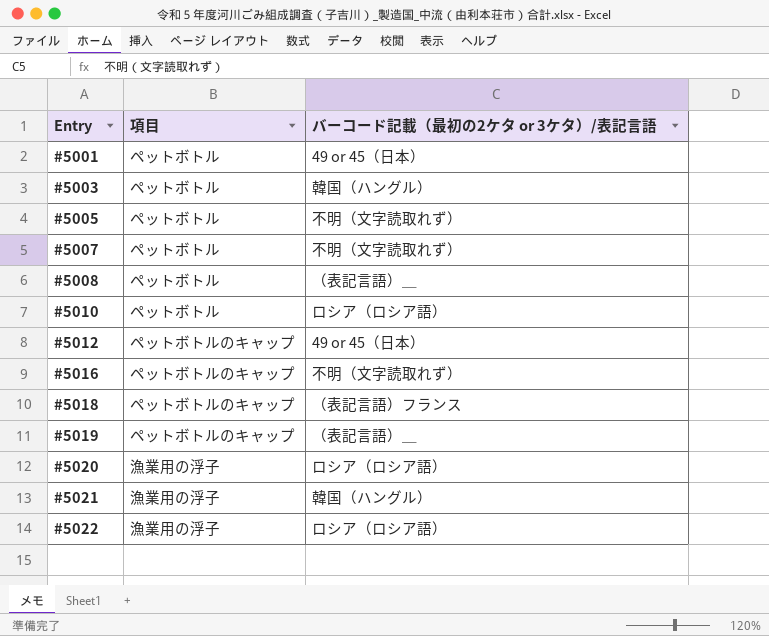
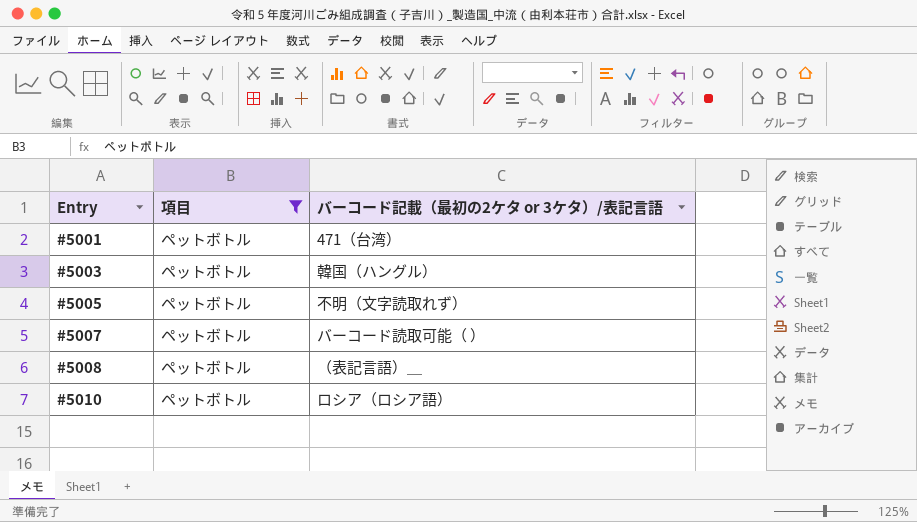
filter: none -> 項目 = ペットボトル
#5001 | バーコード記載（最初の2ケタ or 3ケタ）/表記言語: 49 or 45（日本） -> 471（台湾）
#5007 | バーコード記載（最初の2ケタ or 3ケタ）/表記言語: 不明（文字読取れず） -> バーコード読取可能（ ）

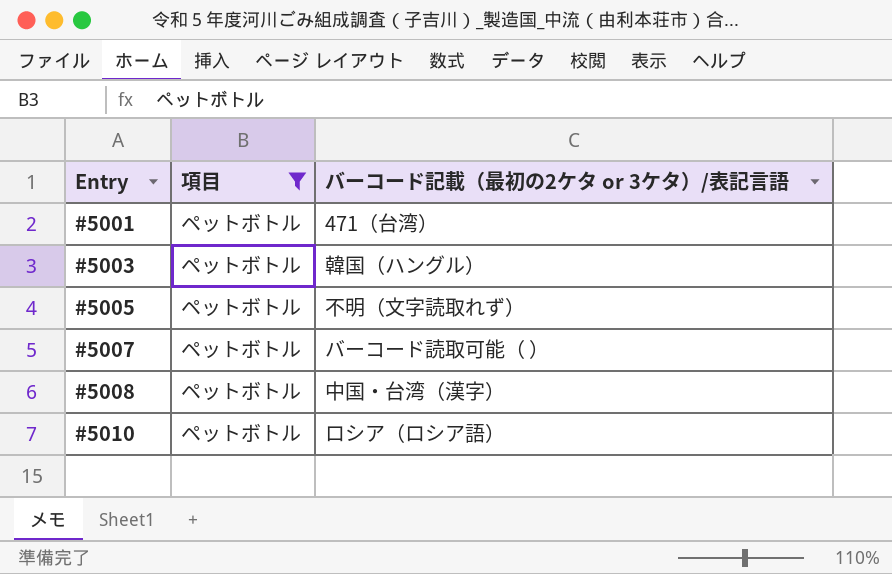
#5008 | バーコード記載（最初の2ケタ or 3ケタ）/表記言語: （表記言語）＿ -> 中国・台湾（漢字）

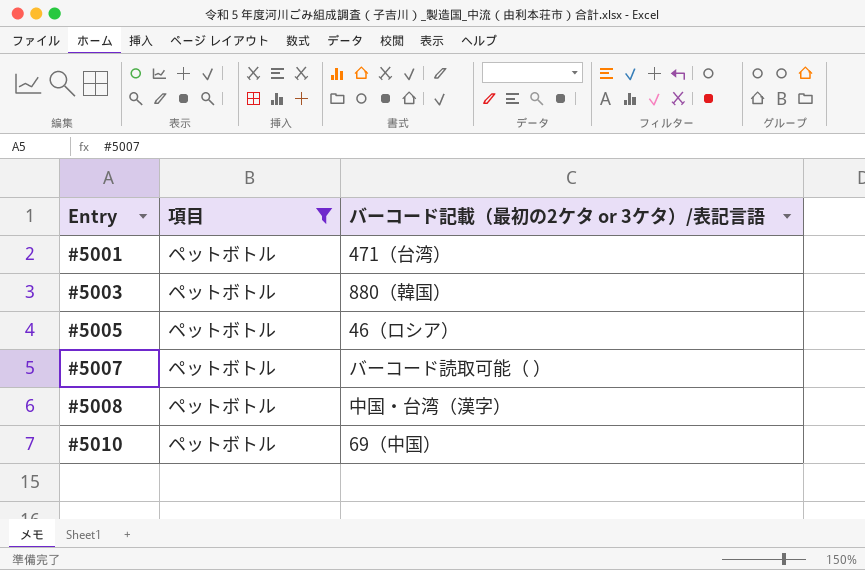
#5003 | バーコード記載（最初の2ケタ or 3ケタ）/表記言語: 韓国（ハングル） -> 880（韓国）
#5005 | バーコード記載（最初の2ケタ or 3ケタ）/表記言語: 不明（文字読取れず） -> 46（ロシア）
#5010 | バーコード記載（最初の2ケタ or 3ケタ）/表記言語: ロシア（ロシア語） -> 69（中国）

